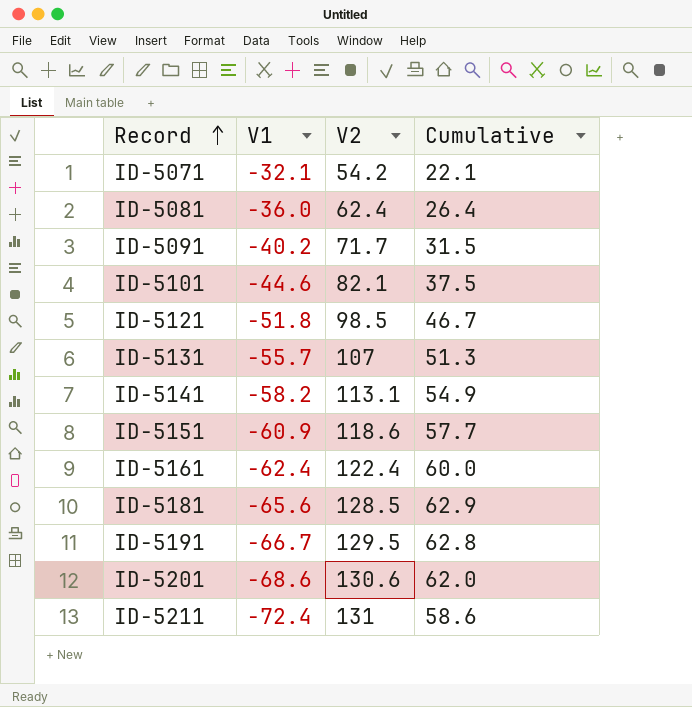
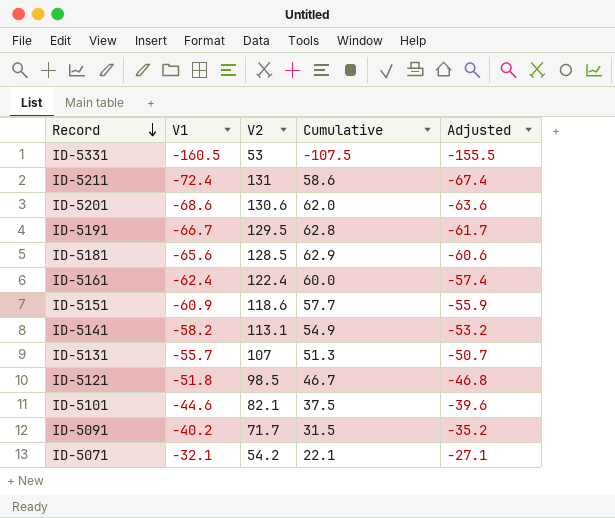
row order: Record ascending -> Record descending
column Adjusted | formula: none -> [V1] + 5
row ID-5081: -36.0 | 62.4 | 26.4 -> none
row ID-5331: none -> -160.5 | 53 | -107.5 | -155.5

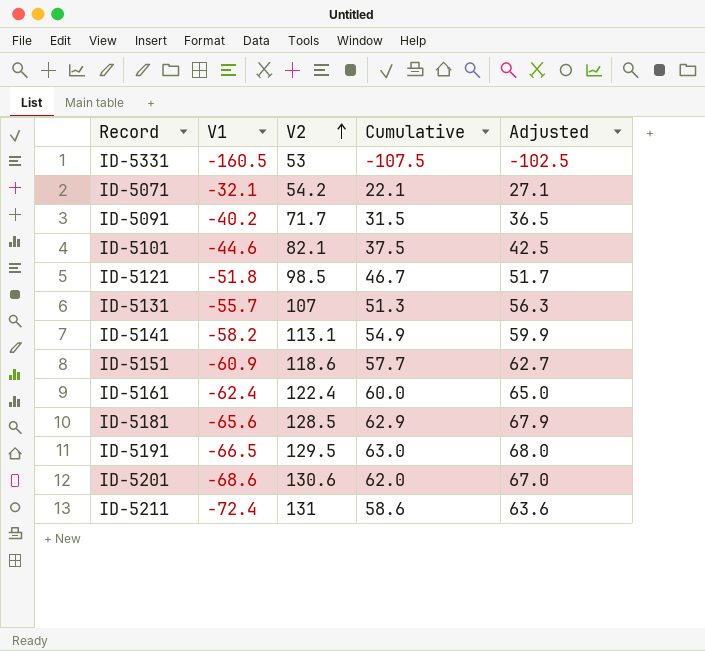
row order: Record descending -> V2 ascending
column Adjusted | formula: [V1] + 5 -> [Cumulative] + 5
ID-5191 | V1: -66.7 -> -66.5
ID-5191 | Cumulative: 62.8 -> 63.0

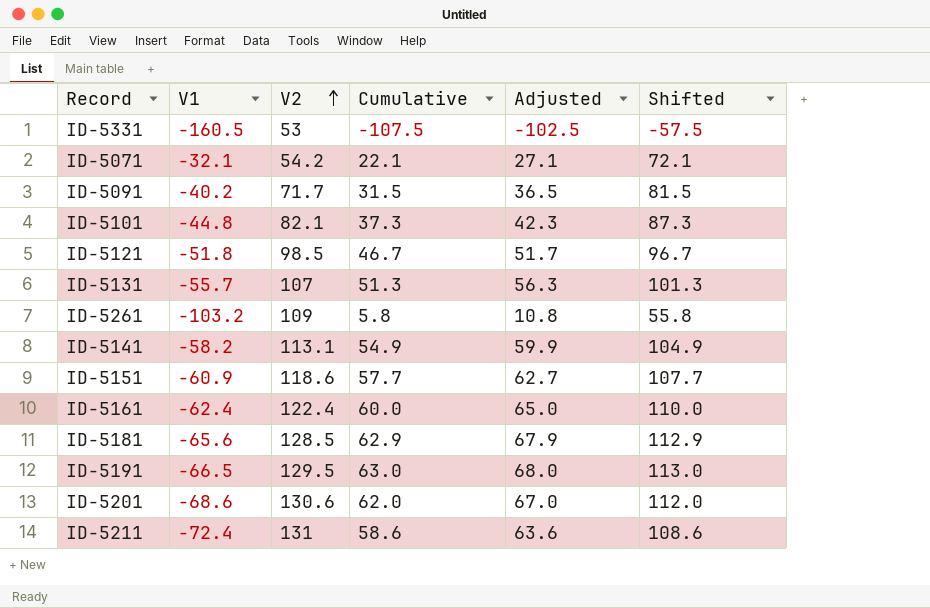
column Shifted | formula: none -> [Cumulative] + 50
ID-5101 | V1: -44.6 -> -44.8
ID-5101 | Cumulative: 37.5 -> 37.3
ID-5101 | Adjusted: 42.5 -> 42.3
row ID-5261: none -> -103.2 | 109 | 5.8 | 10.8 | 55.8

